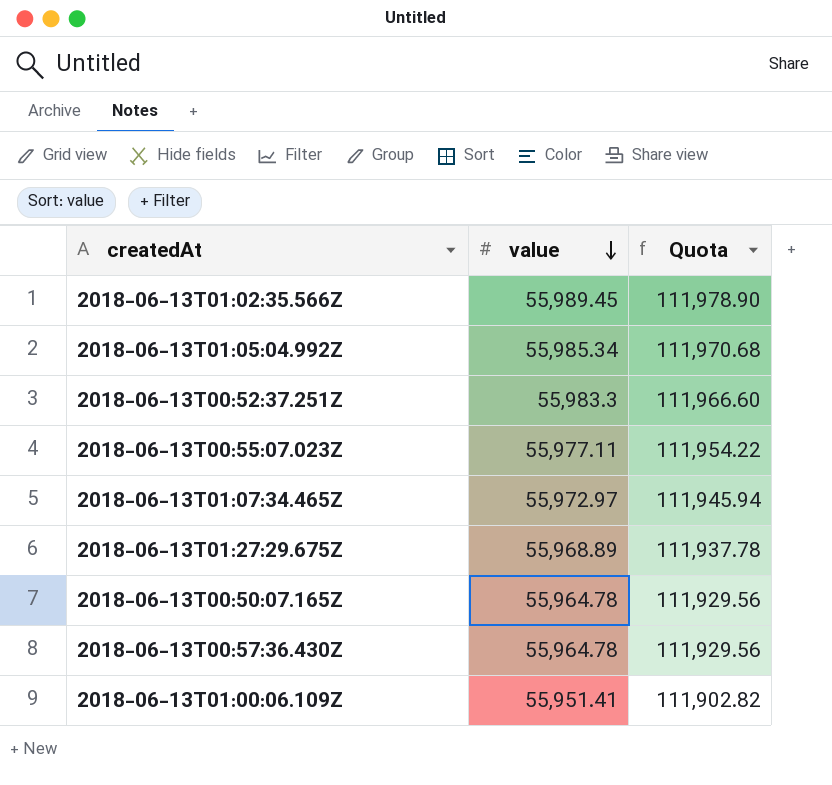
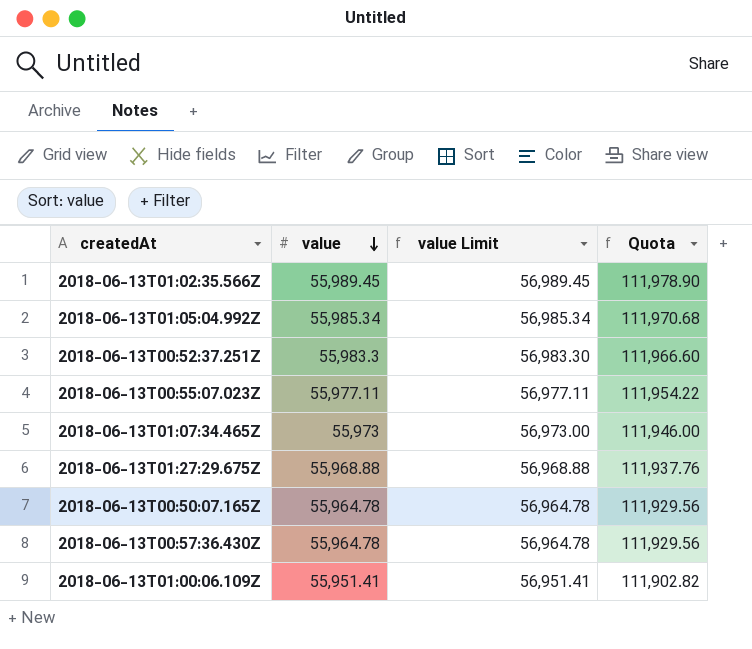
column value Limit | formula: none -> [value] + 1000
2018-06-13T01:07:34.465Z | value: 55,972.97 -> 55,973
2018-06-13T01:07:34.465Z | Quota: 111,945.94 -> 111,946.00
2018-06-13T01:27:29.675Z | value: 55,968.89 -> 55,968.88
2018-06-13T01:27:29.675Z | Quota: 111,937.78 -> 111,937.76

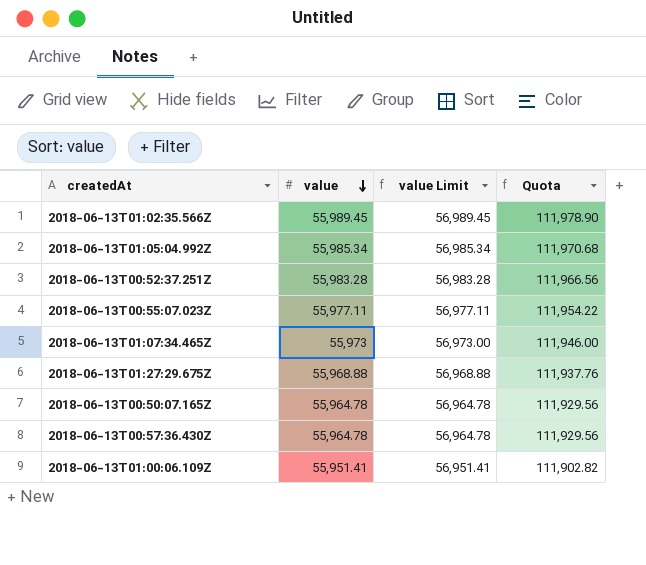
2018-06-13T00:52:37.251Z | value: 55,983.3 -> 55,983.28
2018-06-13T00:52:37.251Z | value Limit: 56,983.30 -> 56,983.28
2018-06-13T00:52:37.251Z | Quota: 111,966.60 -> 111,966.56

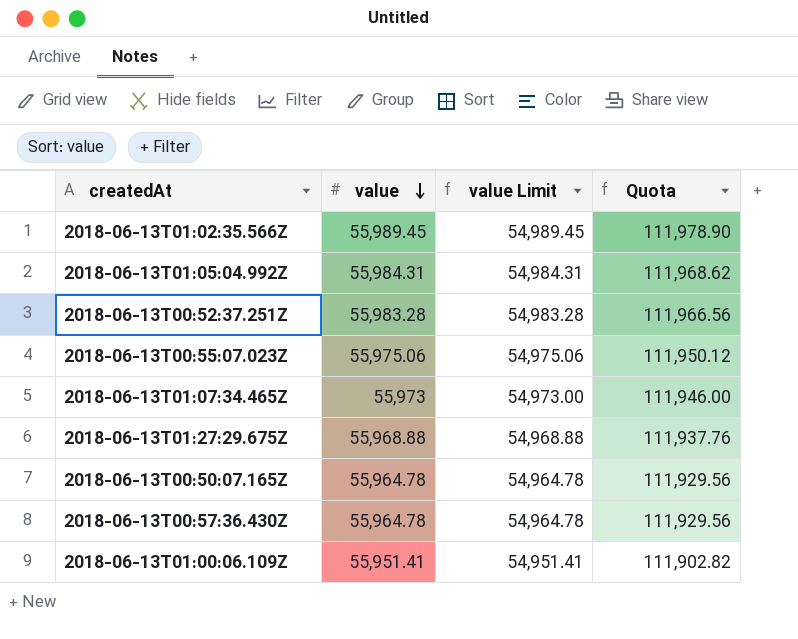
column value Limit | formula: [value] + 1000 -> [value] - 1000
2018-06-13T01:05:04.992Z | value: 55,985.34 -> 55,984.31
2018-06-13T01:05:04.992Z | Quota: 111,970.68 -> 111,968.62
2018-06-13T00:55:07.023Z | value: 55,977.11 -> 55,975.06
2018-06-13T00:55:07.023Z | Quota: 111,954.22 -> 111,950.12

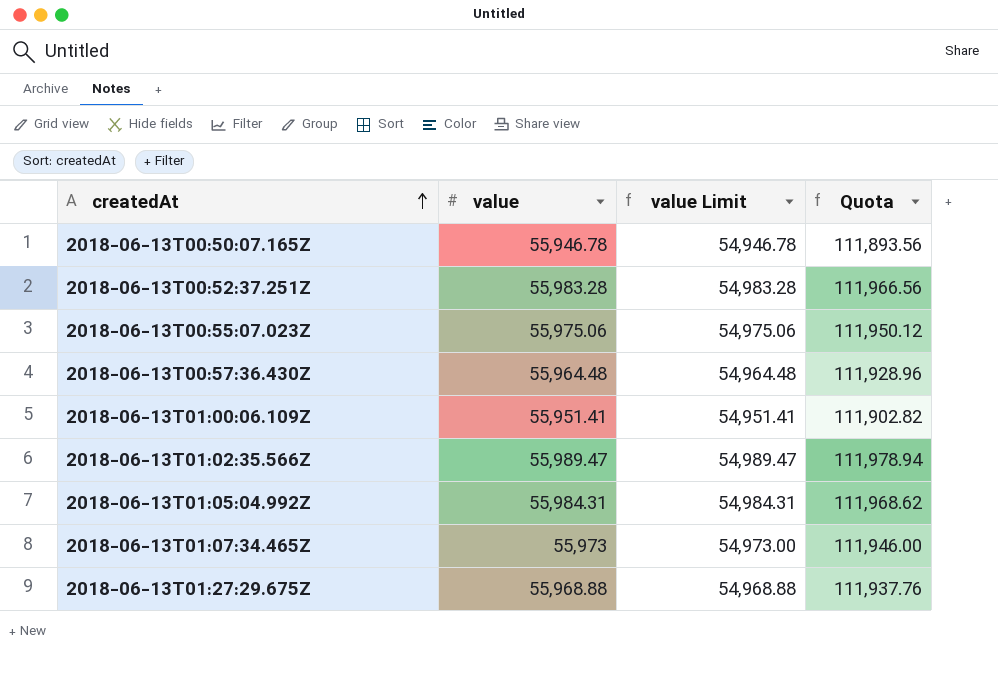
row order: value descending -> createdAt ascending
2018-06-13T00:50:07.165Z | value: 55,964.78 -> 55,946.78
2018-06-13T00:50:07.165Z | value Limit: 54,964.78 -> 54,946.78
2018-06-13T00:50:07.165Z | Quota: 111,929.56 -> 111,893.56
2018-06-13T00:57:36.430Z | value: 55,964.78 -> 55,964.48
2018-06-13T00:57:36.430Z | value Limit: 54,964.78 -> 54,964.48
2018-06-13T00:57:36.430Z | Quota: 111,929.56 -> 111,928.96
2018-06-13T01:02:35.566Z | value: 55,989.45 -> 55,989.47
2018-06-13T01:02:35.566Z | value Limit: 54,989.45 -> 54,989.47
2018-06-13T01:02:35.566Z | Quota: 111,978.90 -> 111,978.94

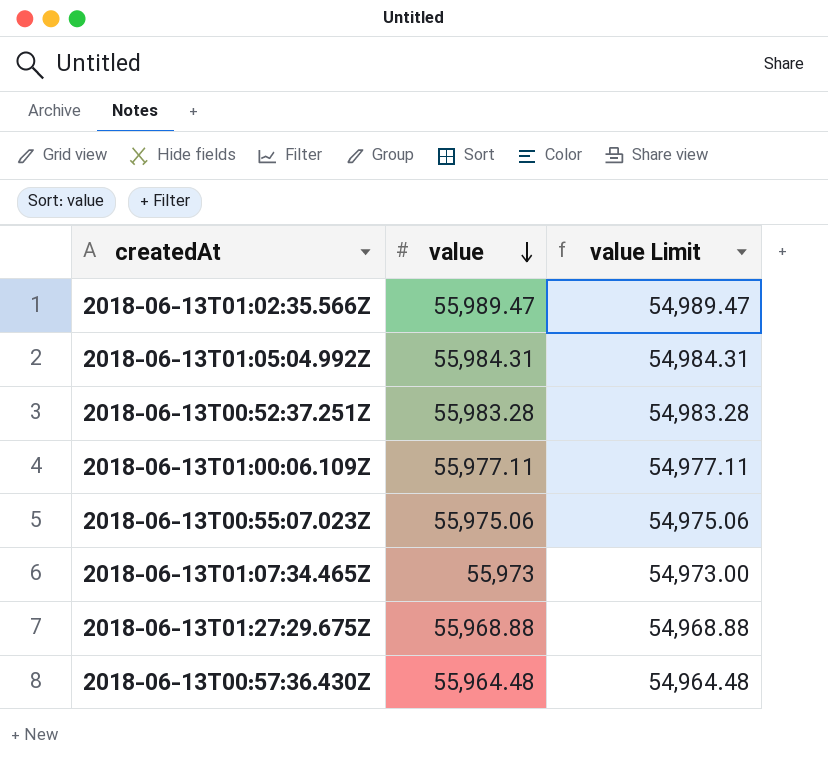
row order: createdAt ascending -> value descending
column Quota | formula: [value] * 2 -> none
row 2018-06-13T00:50:07.165Z: 55,946.78 | 54,946.78 | 111,893.56 -> none
2018-06-13T01:00:06.109Z | value: 55,951.41 -> 55,977.11
2018-06-13T01:00:06.109Z | value Limit: 54,951.41 -> 54,977.11

